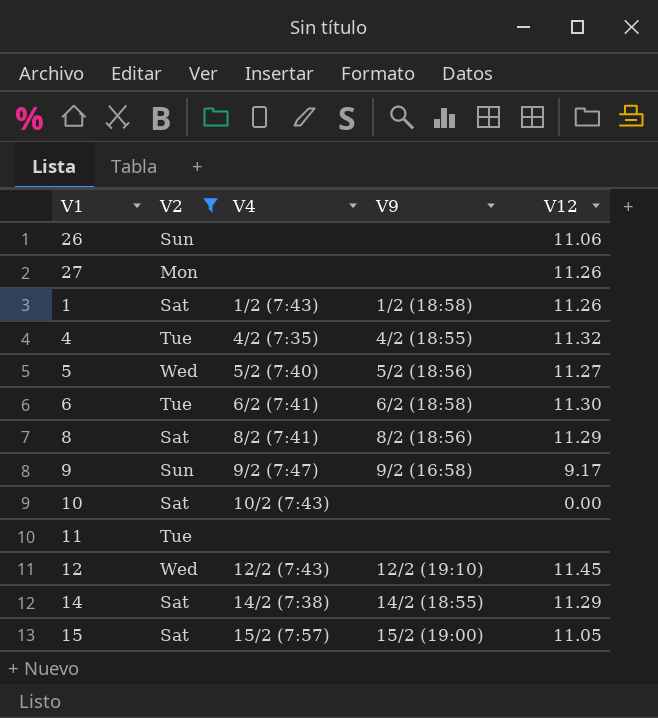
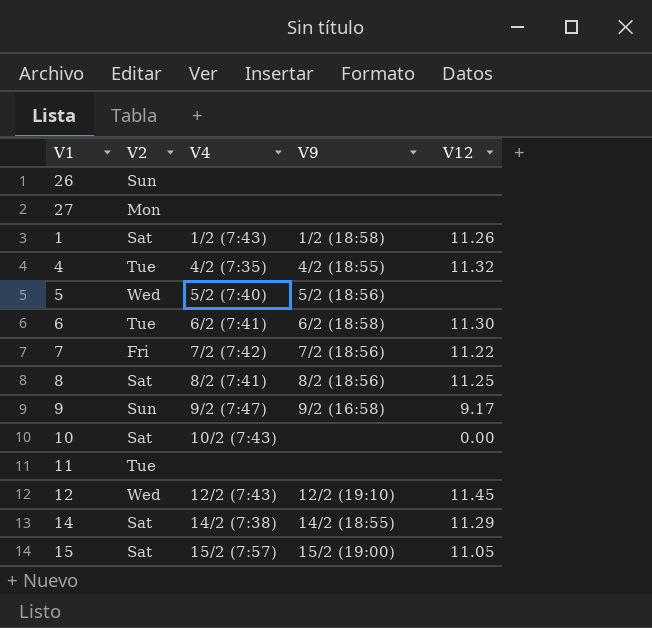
filter: V2 != Fri -> none
26 | V12: 11.06 -> none
27 | V12: 11.26 -> none
5 | V12: 11.27 -> none
8 | V12: 11.29 -> 11.25

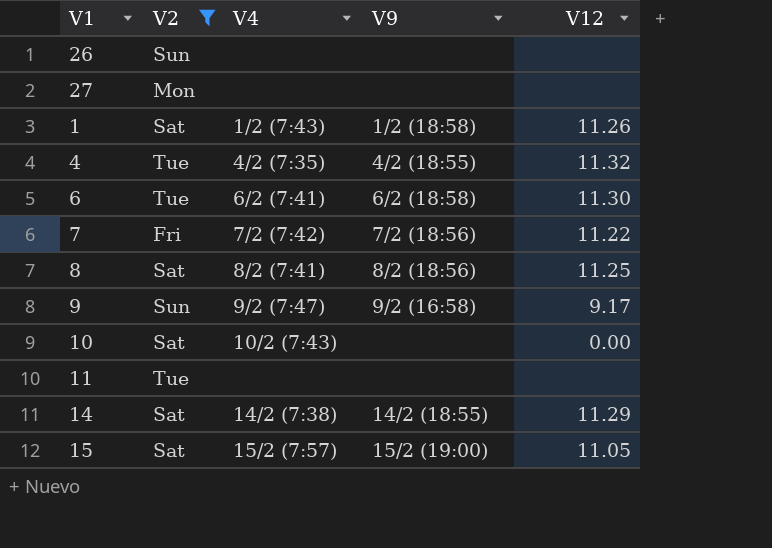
filter: none -> V2 != Wed

